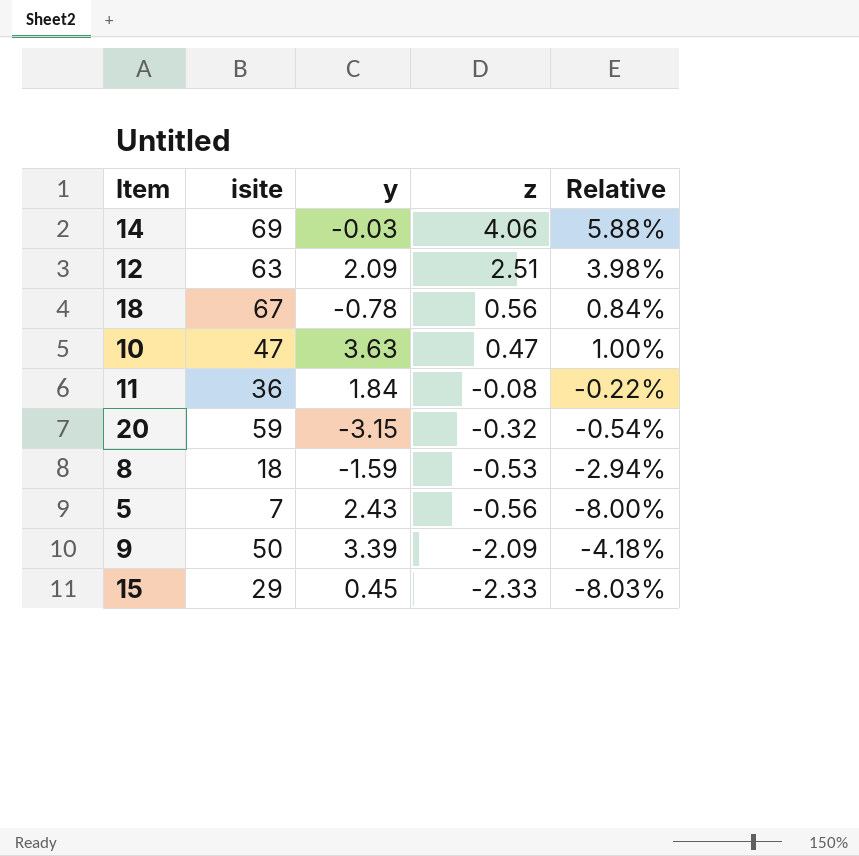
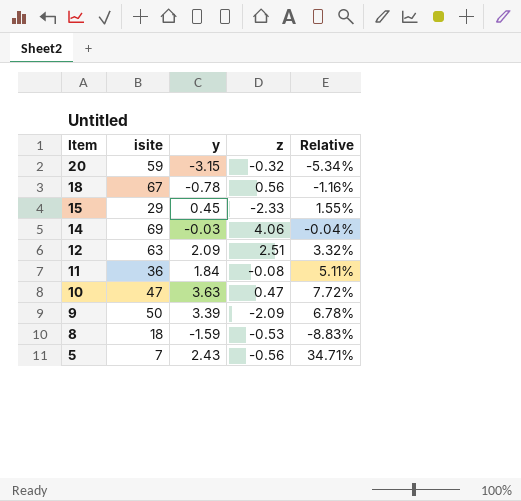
row order: z descending -> Item descending
column Relative | formula: [z] / [isite] -> [y] / [isite]

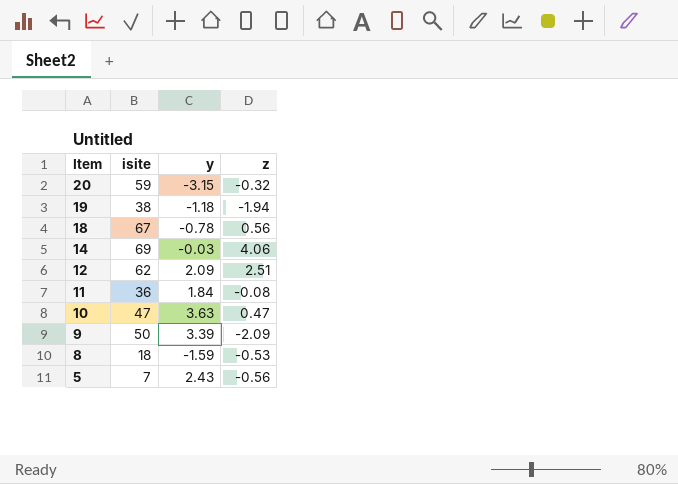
column Relative | formula: [y] / [isite] -> none
row 15: 29 | 0.45 | -2.33 | 1.55% -> none
row 19: none -> 38 | -1.18 | -1.94
12 | isite: 63 -> 62

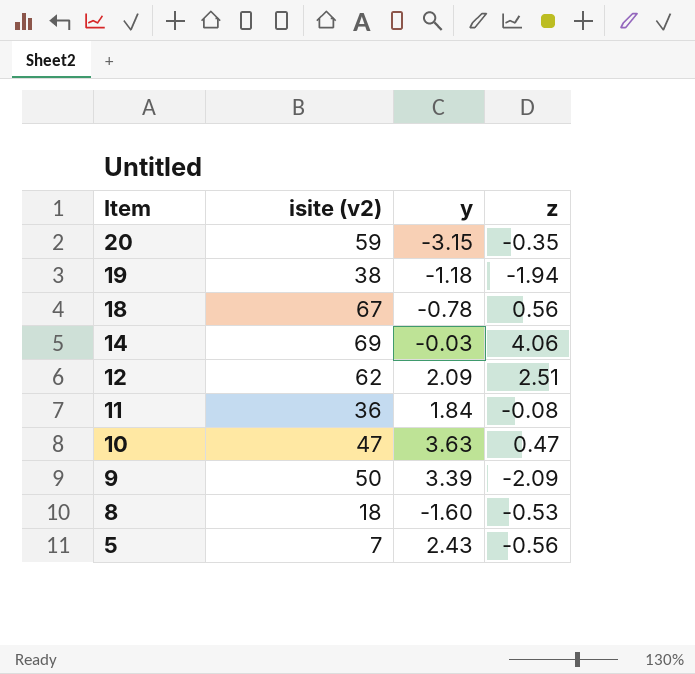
column name: isite -> isite (v2)
20 | z: -0.32 -> -0.35
8 | y: -1.59 -> -1.60

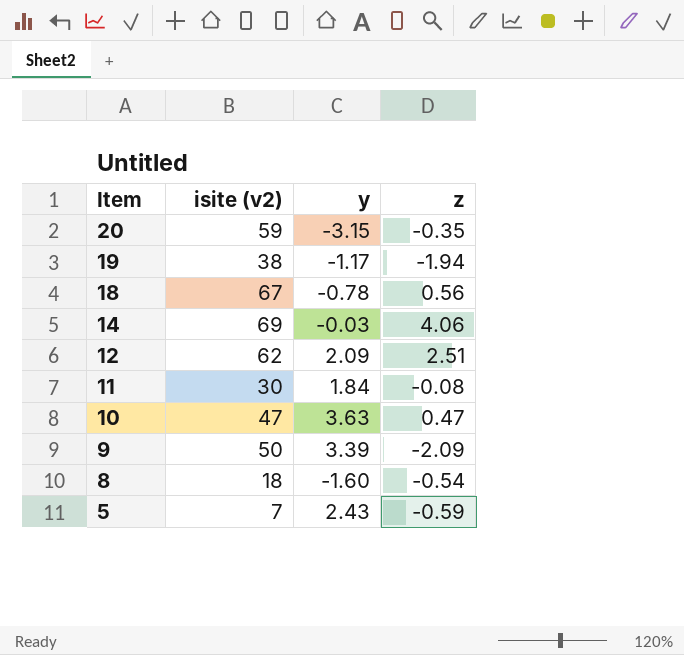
19 | y: -1.18 -> -1.17
11 | isite (v2): 36 -> 30
8 | z: -0.53 -> -0.54
5 | z: -0.56 -> -0.59

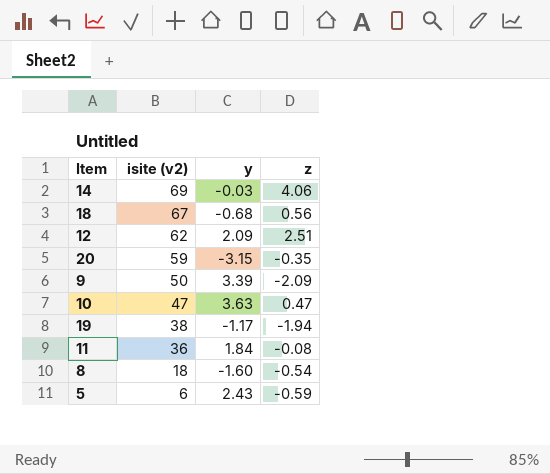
row order: Item descending -> isite (v2) descending
18 | y: -0.78 -> -0.68
11 | isite (v2): 30 -> 36
5 | isite (v2): 7 -> 6

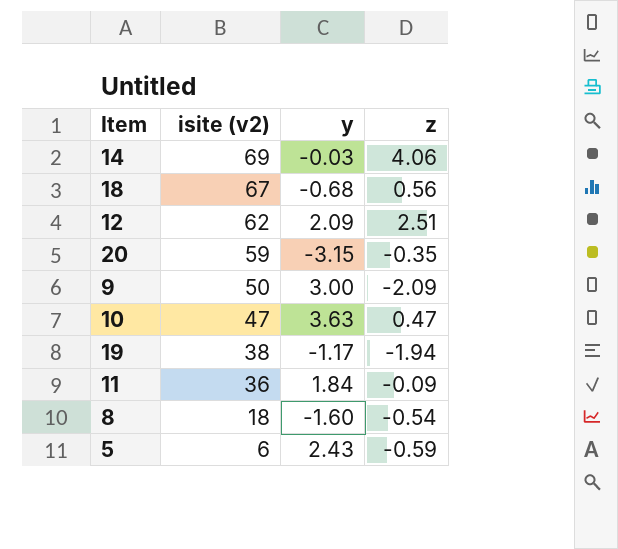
9 | y: 3.39 -> 3.00
11 | z: -0.08 -> -0.09

